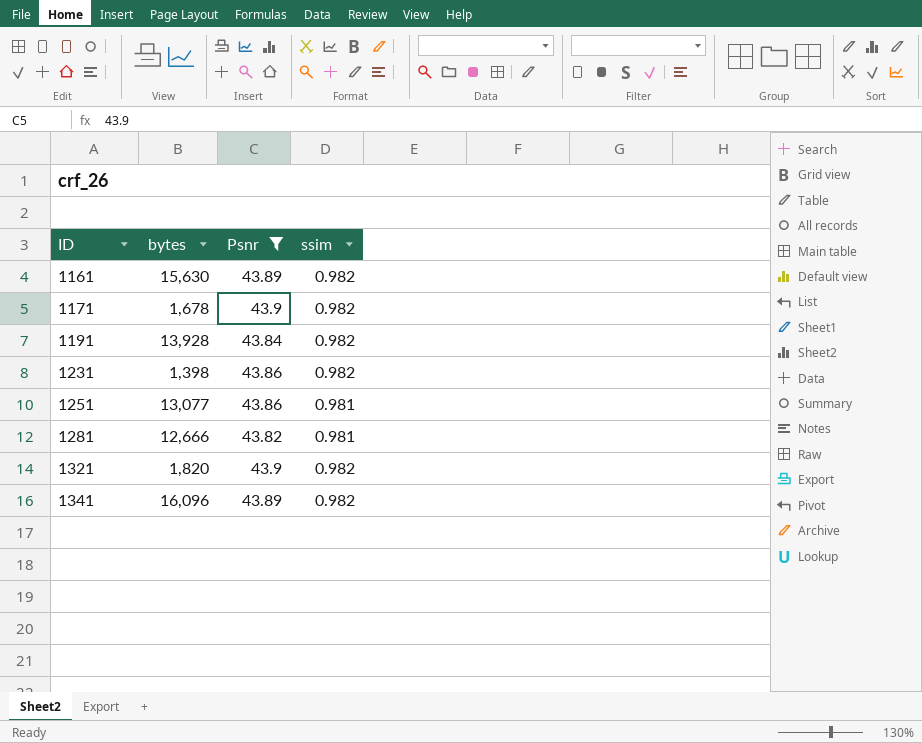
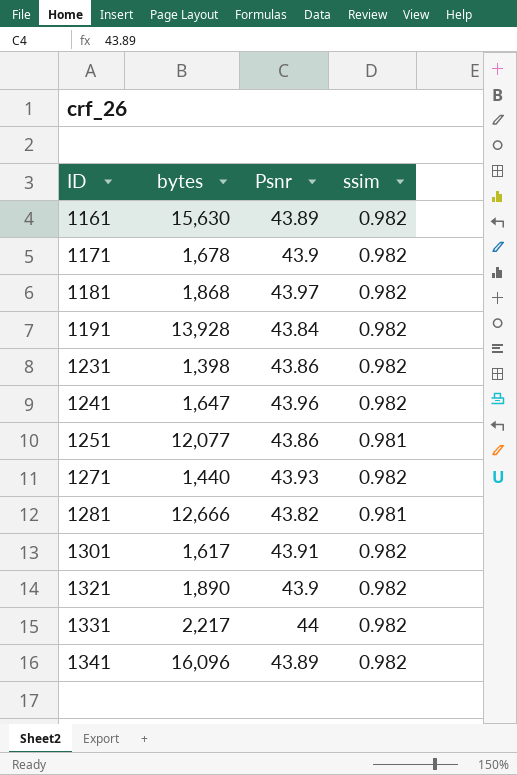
filter: Psnr <= 43.9 -> none
1251 | bytes: 13,077 -> 12,077
1321 | bytes: 1,820 -> 1,890

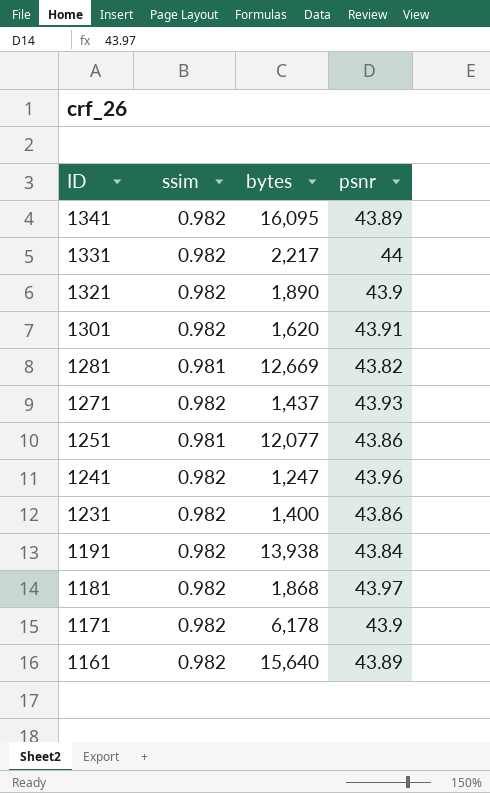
row order: ID ascending -> ID descending
column ssim | position: 4 -> 2
column name: Psnr -> psnr
1341 | bytes: 16,096 -> 16,095
1301 | bytes: 1,617 -> 1,620
1281 | bytes: 12,666 -> 12,669
1271 | bytes: 1,440 -> 1,437
1241 | bytes: 1,647 -> 1,247
1231 | bytes: 1,398 -> 1,400
1191 | bytes: 13,928 -> 13,938
1171 | bytes: 1,678 -> 6,178
1161 | bytes: 15,630 -> 15,640

